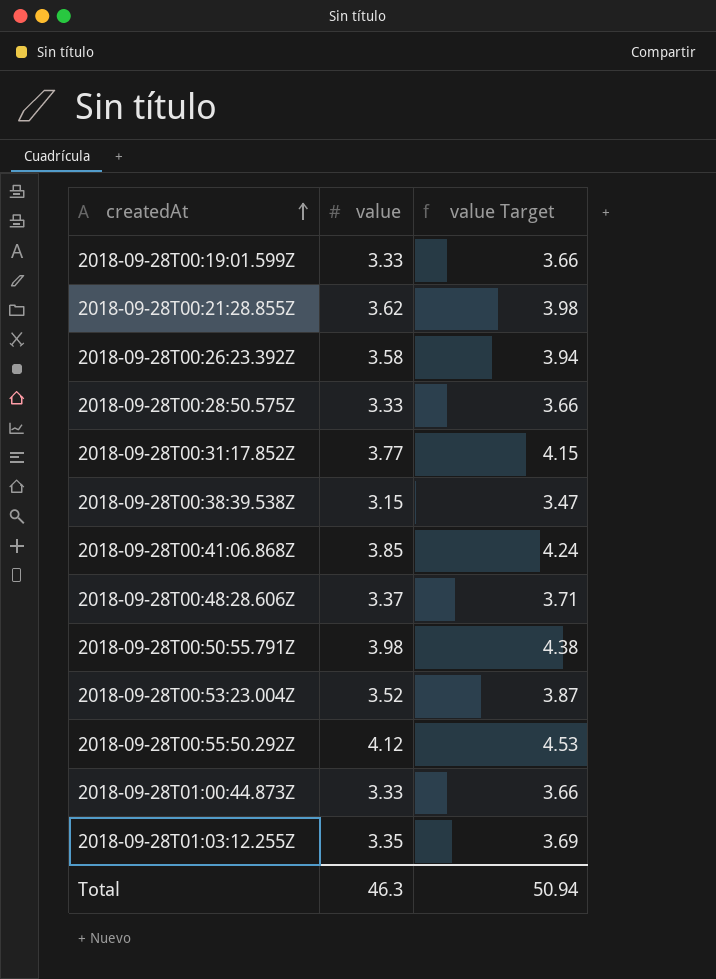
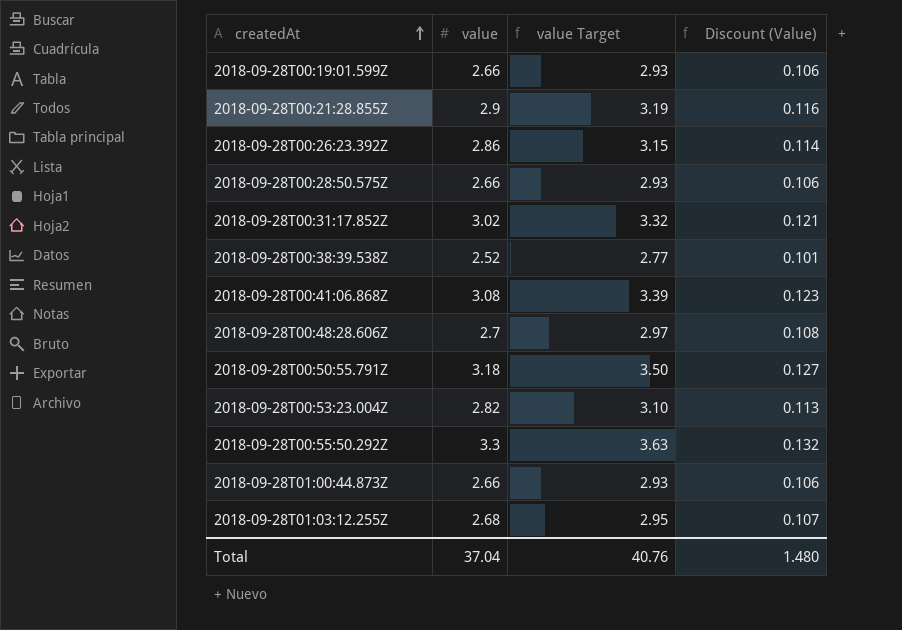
column Discount (Value) | formula: none -> [value] * 0.04
2018-09-28T00:19:01.599Z | value: 3.33 -> 2.66
2018-09-28T00:19:01.599Z | value Target: 3.66 -> 2.93
2018-09-28T00:21:28.855Z | value: 3.62 -> 2.9
2018-09-28T00:21:28.855Z | value Target: 3.98 -> 3.19
2018-09-28T00:26:23.392Z | value: 3.58 -> 2.86
2018-09-28T00:26:23.392Z | value Target: 3.94 -> 3.15
2018-09-28T00:28:50.575Z | value: 3.33 -> 2.66
2018-09-28T00:28:50.575Z | value Target: 3.66 -> 2.93
2018-09-28T00:31:17.852Z | value: 3.77 -> 3.02
2018-09-28T00:31:17.852Z | value Target: 4.15 -> 3.32
2018-09-28T00:38:39.538Z | value: 3.15 -> 2.52
2018-09-28T00:38:39.538Z | value Target: 3.47 -> 2.77
2018-09-28T00:41:06.868Z | value: 3.85 -> 3.08
2018-09-28T00:41:06.868Z | value Target: 4.24 -> 3.39
2018-09-28T00:48:28.606Z | value: 3.37 -> 2.7
2018-09-28T00:48:28.606Z | value Target: 3.71 -> 2.97
2018-09-28T00:50:55.791Z | value: 3.98 -> 3.18
2018-09-28T00:50:55.791Z | value Target: 4.38 -> 3.50
2018-09-28T00:53:23.004Z | value: 3.52 -> 2.82
2018-09-28T00:53:23.004Z | value Target: 3.87 -> 3.10
2018-09-28T00:55:50.292Z | value: 4.12 -> 3.3
2018-09-28T00:55:50.292Z | value Target: 4.53 -> 3.63
2018-09-28T01:00:44.873Z | value: 3.33 -> 2.66
2018-09-28T01:00:44.873Z | value Target: 3.66 -> 2.93
2018-09-28T01:03:12.255Z | value: 3.35 -> 2.68
2018-09-28T01:03:12.255Z | value Target: 3.69 -> 2.95
Total | value: 46.3 -> 37.04
Total | value Target: 50.94 -> 40.76

